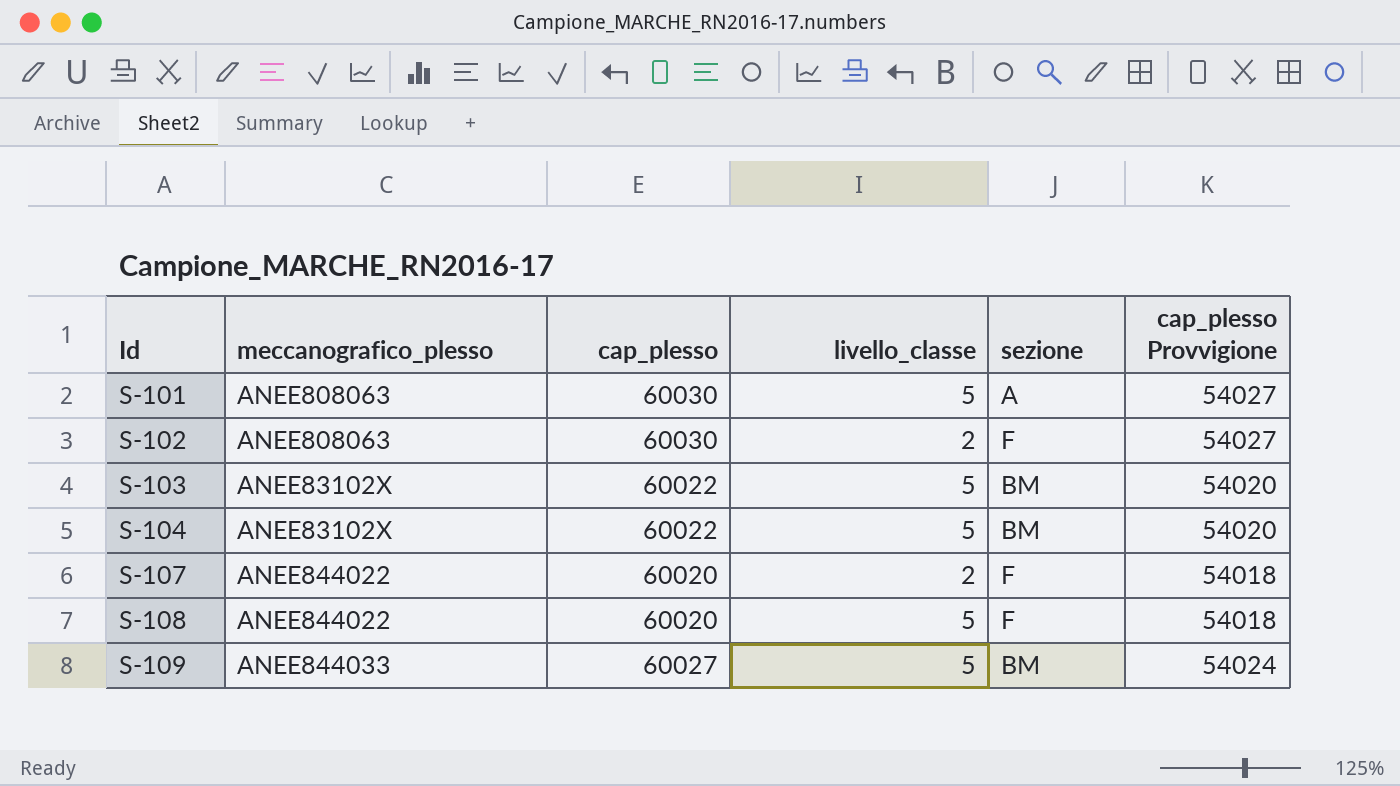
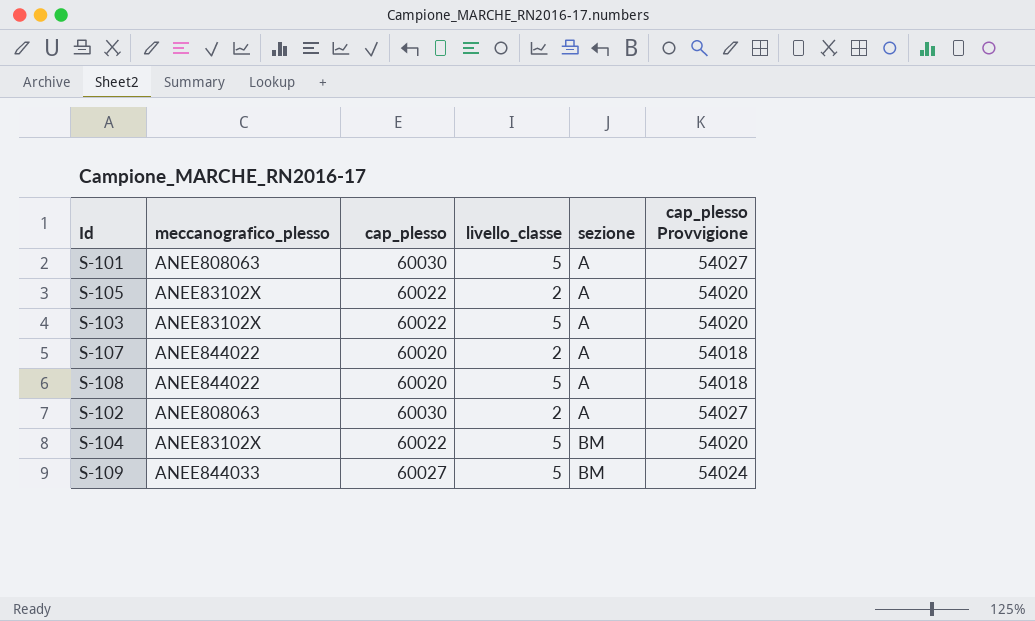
row order: Id ascending -> sezione ascending
row S-105: none -> ANEE83102X | 60022 | 2 | A | 54020
S-103 | sezione: BM -> A
S-107 | sezione: F -> A
S-108 | sezione: F -> A
S-102 | sezione: F -> A

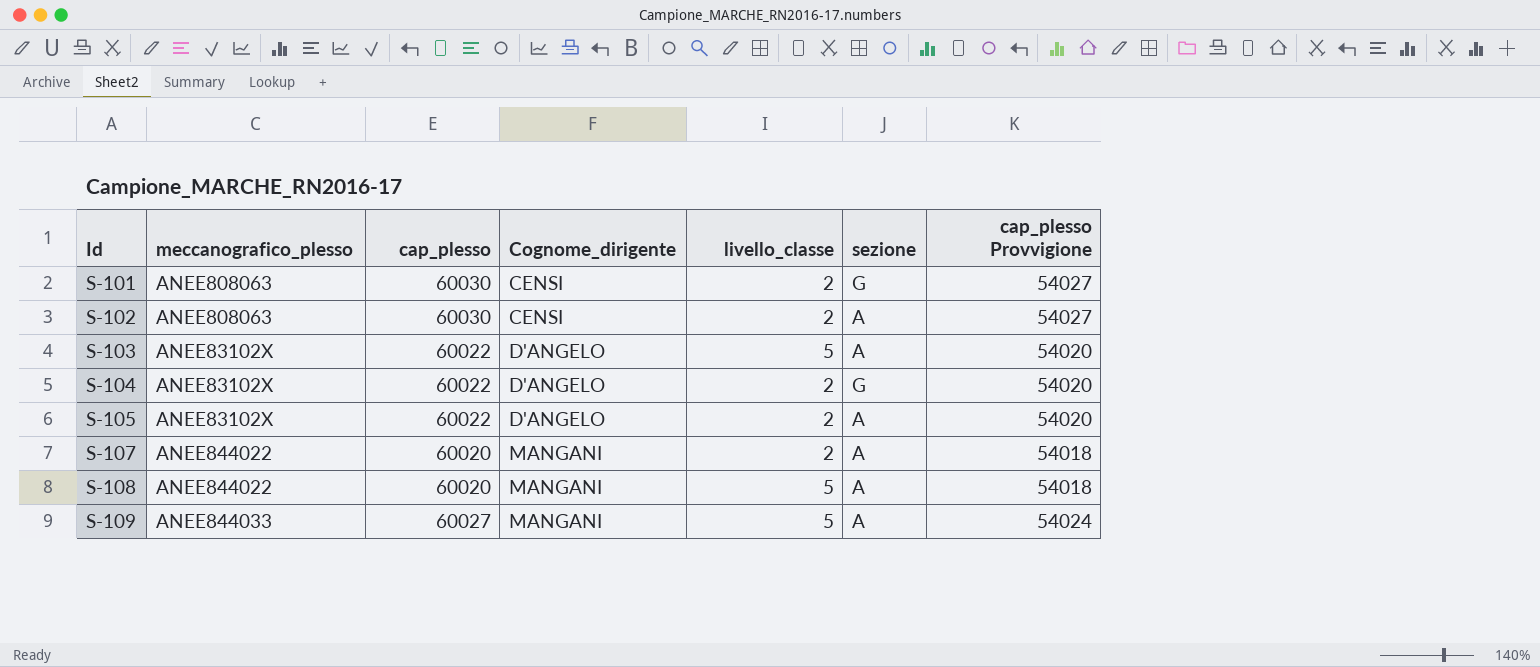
row order: sezione ascending -> Id ascending
column Cognome_dirigente | position: none -> 4
S-101 | livello_classe: 5 -> 2
S-101 | sezione: A -> G
S-104 | livello_classe: 5 -> 2
S-104 | sezione: BM -> G
S-109 | sezione: BM -> A

